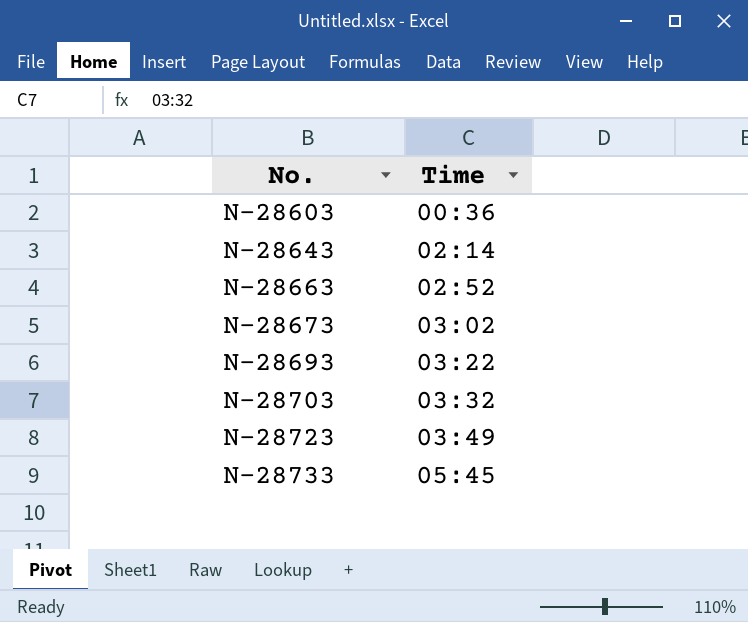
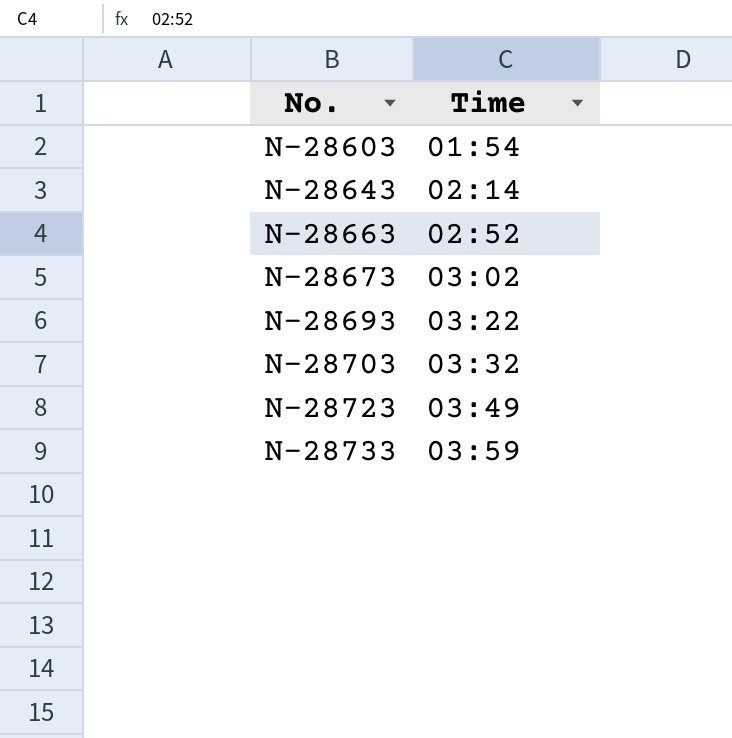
N-28603 | Time: 00:36 -> 01:54
N-28733 | Time: 05:45 -> 03:59

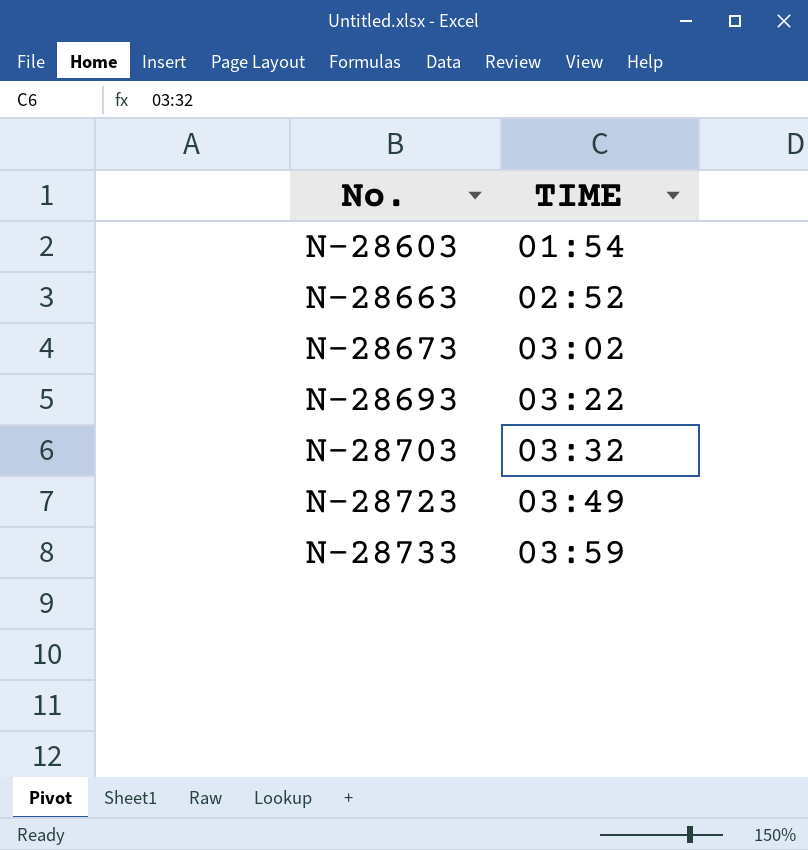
column name: Time -> TIME
row N-28643: 02:14 -> none

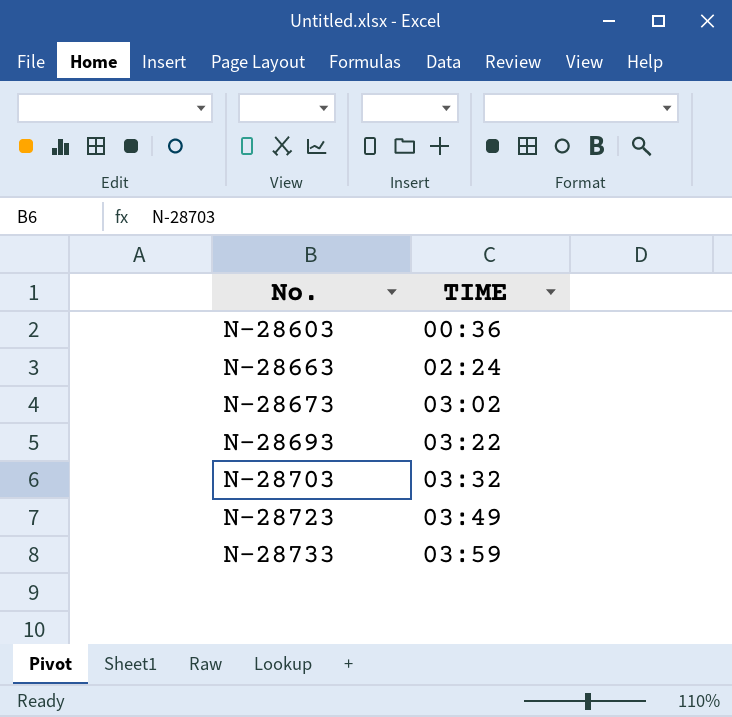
N-28603 | TIME: 01:54 -> 00:36
N-28663 | TIME: 02:52 -> 02:24

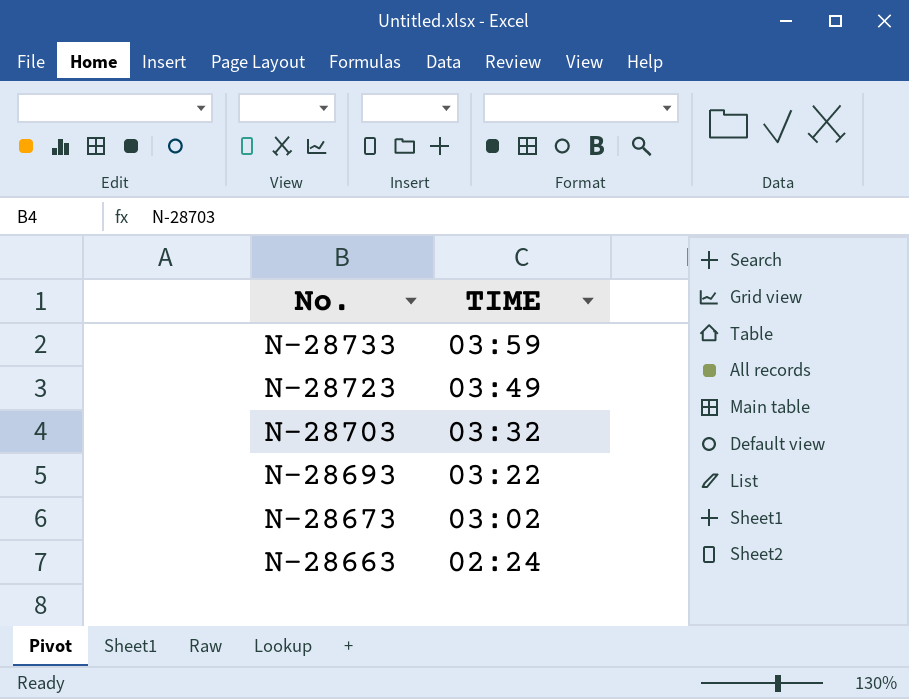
row order: No. ascending -> No. descending
row N-28603: 00:36 -> none

